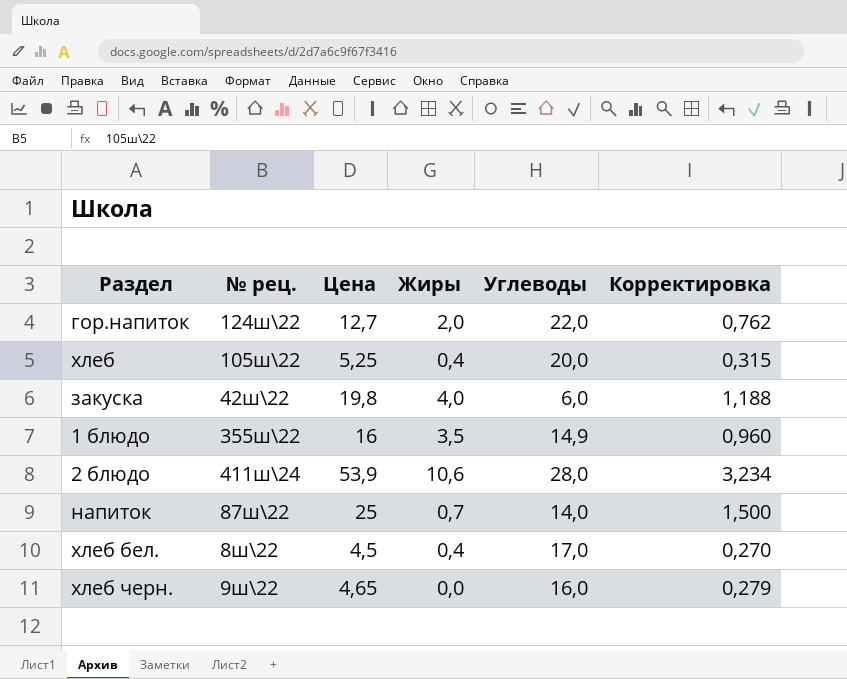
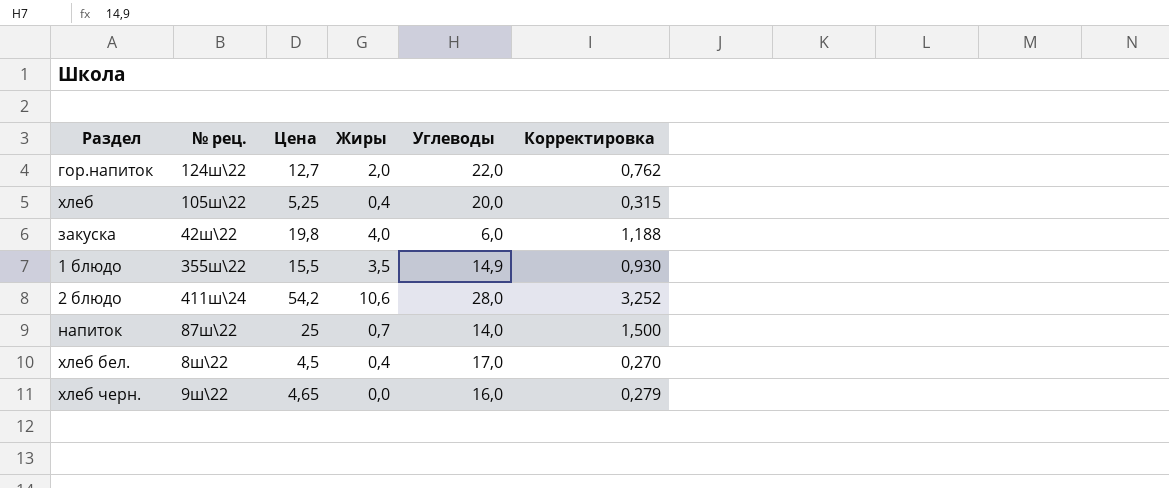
1 блюдо | Цена: 16 -> 15,5
1 блюдо | Корректировка: 0,960 -> 0,930
2 блюдо | Цена: 53,9 -> 54,2
2 блюдо | Корректировка: 3,234 -> 3,252

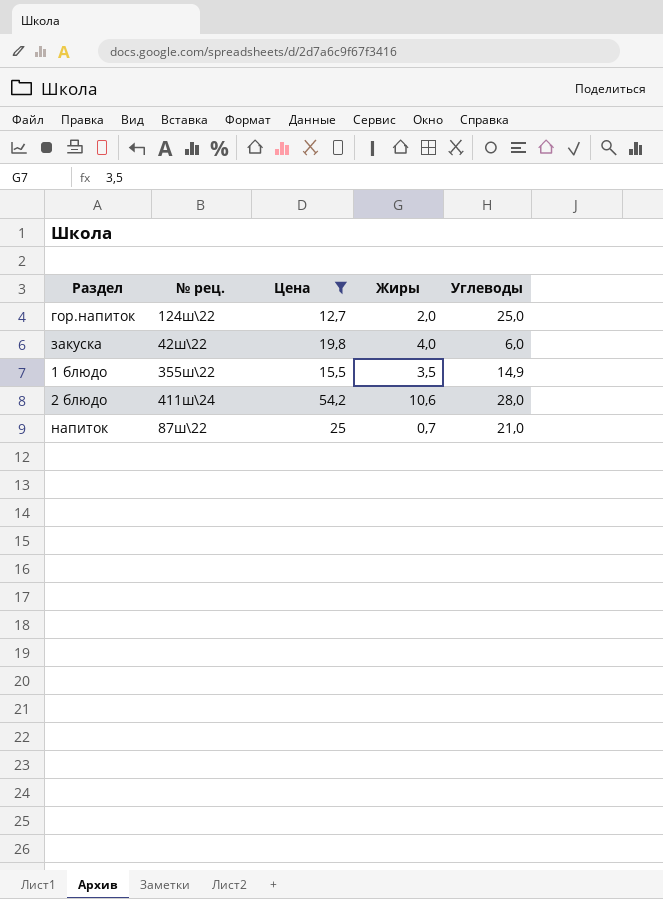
filter: none -> Цена >= 12,7
column Корректировка | formula: [Цена] * 0,06 -> none
гор.напиток | Углеводы: 22,0 -> 25,0
напиток | Углеводы: 14,0 -> 21,0

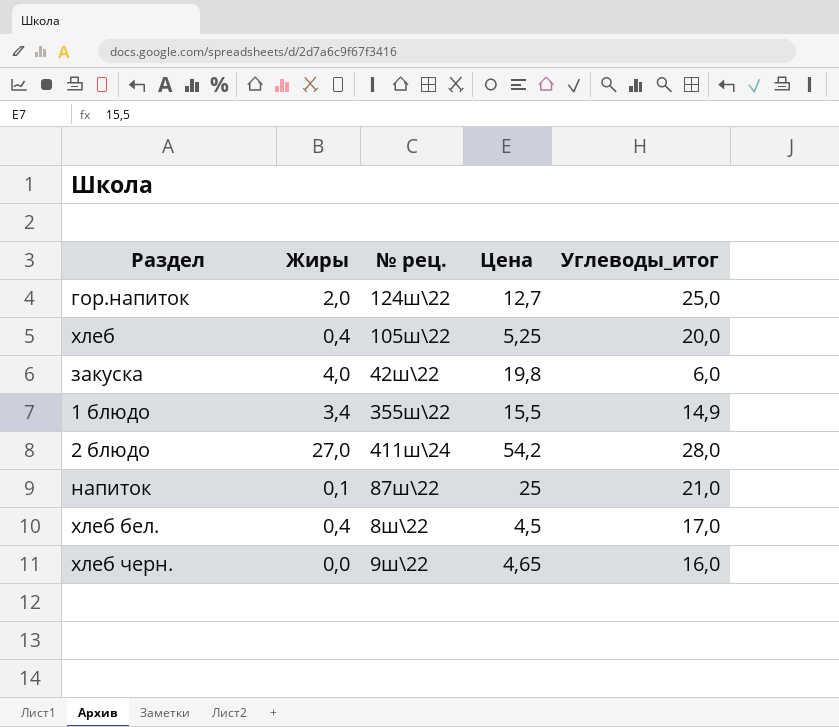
filter: Цена >= 12,7 -> none
column Жиры | position: 4 -> 2
column name: Углеводы -> Углеводы_итог
1 блюдо | Жиры: 3,5 -> 3,4
2 блюдо | Жиры: 10,6 -> 27,0
напиток | Жиры: 0,7 -> 0,1

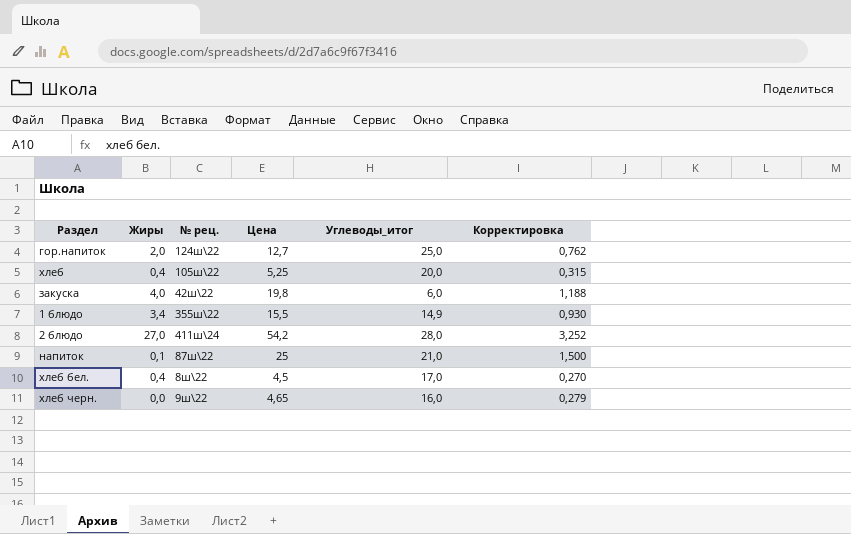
column Корректировка | formula: none -> [Цена] * 0,06

